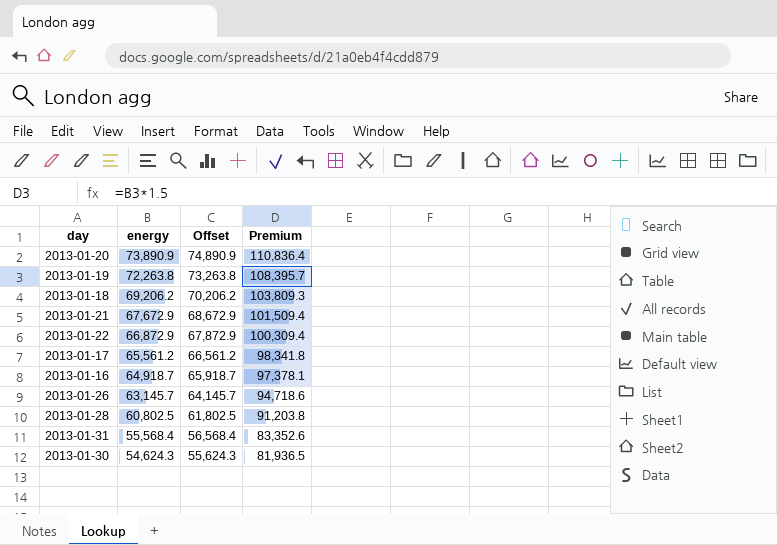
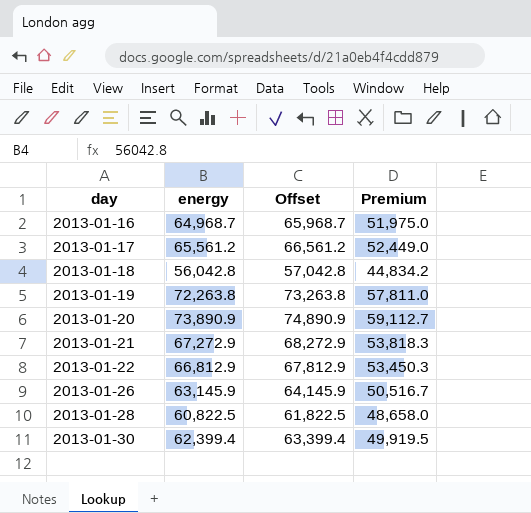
row order: energy descending -> day ascending
column Premium | formula: [energy] * 1.5 -> [energy] * 0.8
row 2013-01-31: 55,568.4 | 56,568.4 | 83,352.6 -> none
2013-01-16 | energy: 64,918.7 -> 64,968.7
2013-01-16 | Offset: 65,918.7 -> 65,968.7
2013-01-18 | energy: 69,206.2 -> 56,042.8
2013-01-18 | Offset: 70,206.2 -> 57,042.8
2013-01-21 | energy: 67,672.9 -> 67,272.9
2013-01-21 | Offset: 68,672.9 -> 68,272.9
2013-01-22 | energy: 66,872.9 -> 66,812.9
2013-01-22 | Offset: 67,872.9 -> 67,812.9
2013-01-26 | energy: 63,145.7 -> 63,145.9
2013-01-26 | Offset: 64,145.7 -> 64,145.9
2013-01-28 | energy: 60,802.5 -> 60,822.5
2013-01-28 | Offset: 61,802.5 -> 61,822.5
2013-01-30 | energy: 54,624.3 -> 62,399.4
2013-01-30 | Offset: 55,624.3 -> 63,399.4

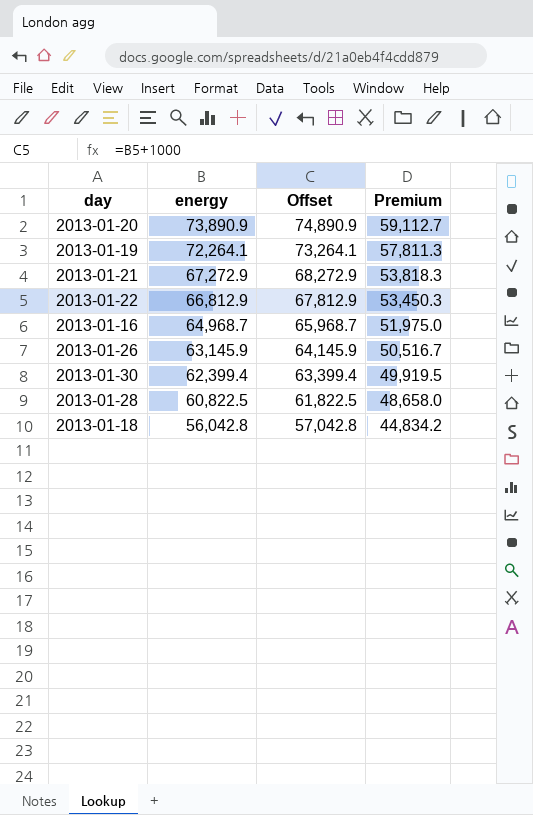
row order: day ascending -> energy descending
row 2013-01-17: 65,561.2 | 66,561.2 | 52,449.0 -> none
2013-01-19 | energy: 72,263.8 -> 72,264.1
2013-01-19 | Offset: 73,263.8 -> 73,264.1
2013-01-19 | Premium: 57,811.0 -> 57,811.3

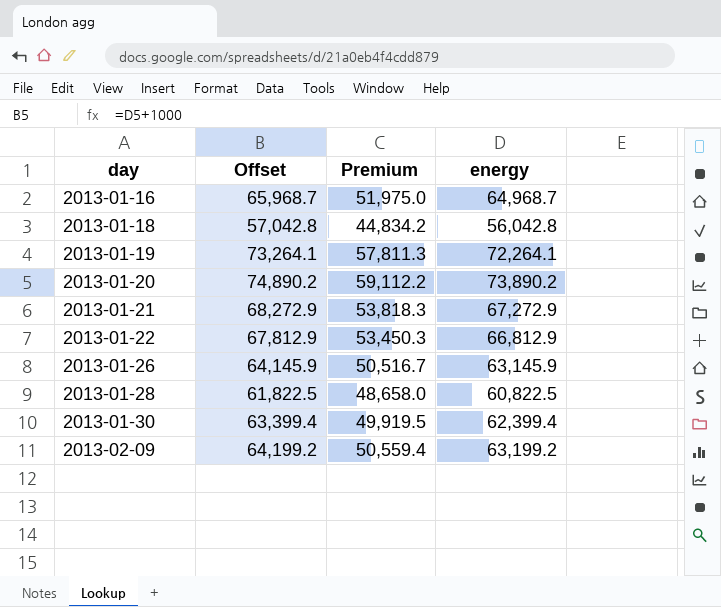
row order: energy descending -> day ascending
column energy | position: 2 -> 4
2013-01-20 | Offset: 74,890.9 -> 74,890.2
2013-01-20 | Premium: 59,112.7 -> 59,112.2
2013-01-20 | energy: 73,890.9 -> 73,890.2
row 2013-02-09: none -> 64,199.2 | 50,559.4 | 63,199.2

